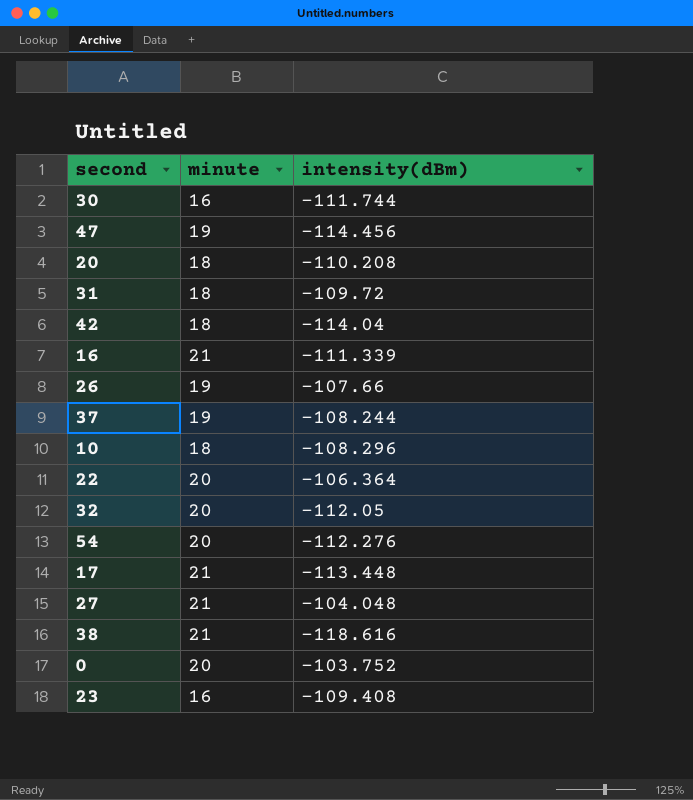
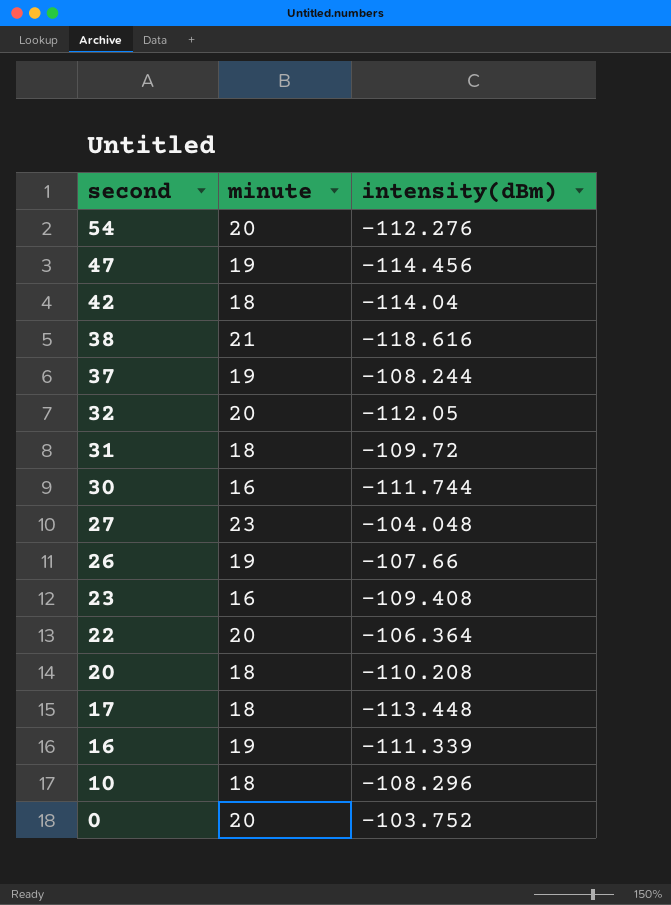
row order: none -> second descending
27 | minute: 21 -> 23
17 | minute: 21 -> 18
16 | minute: 21 -> 19

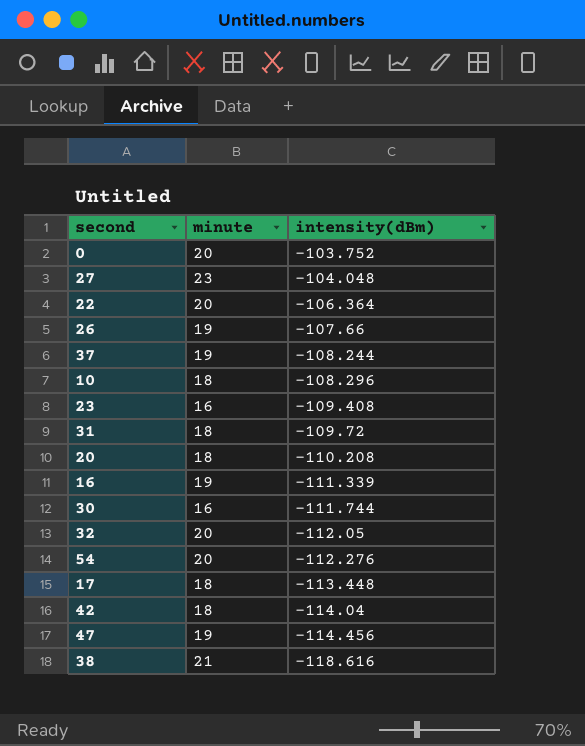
row order: second descending -> intensity(dBm) descending

